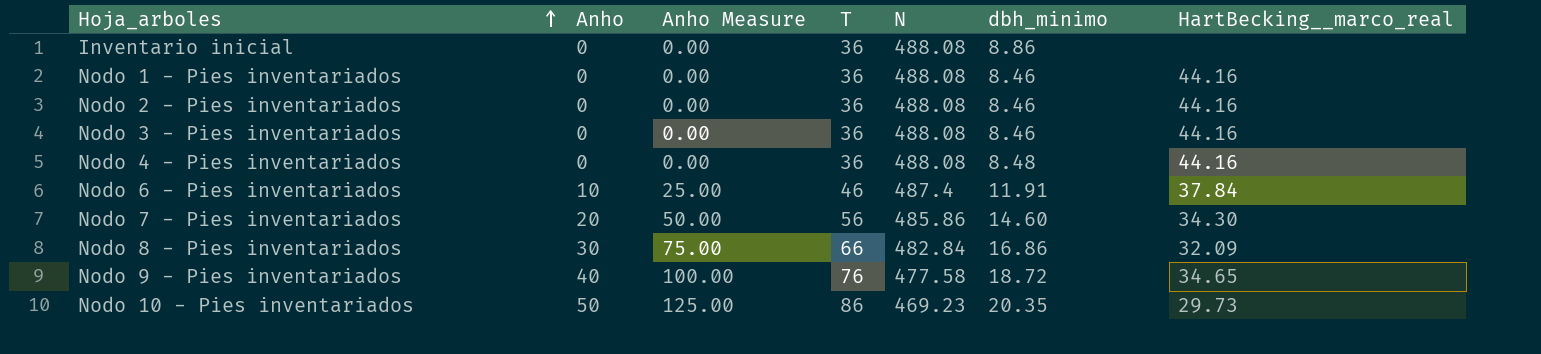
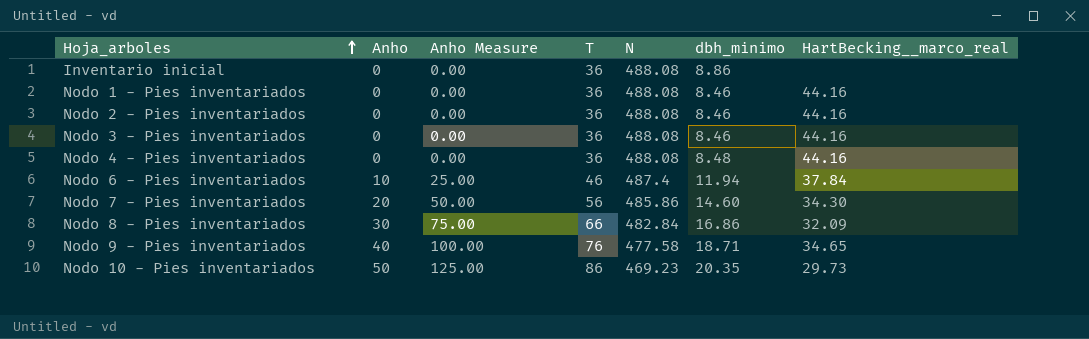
Nodo 6 - Pies inventariados | dbh_minimo: 11.91 -> 11.94
Nodo 9 - Pies inventariados | dbh_minimo: 18.72 -> 18.71

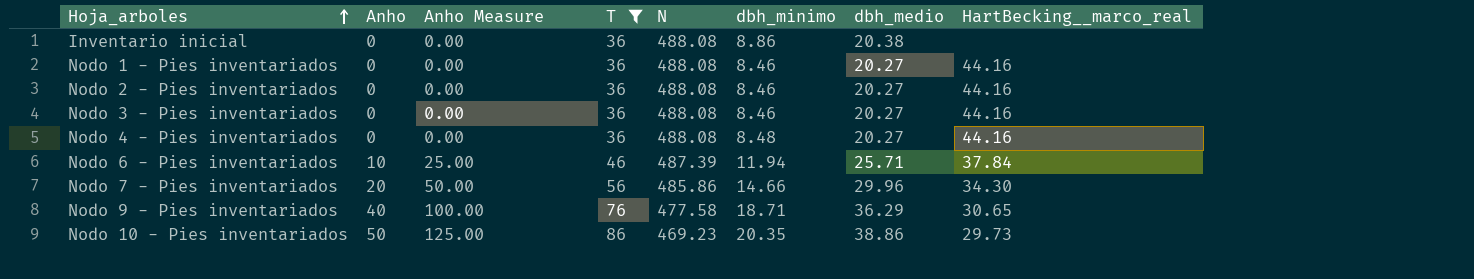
filter: none -> T != 66
column dbh_medio | position: none -> 7
Nodo 6 - Pies inventariados | N: 487.4 -> 487.39
Nodo 7 - Pies inventariados | dbh_minimo: 14.60 -> 14.66
Nodo 9 - Pies inventariados | HartBecking__marco_real: 34.65 -> 30.65

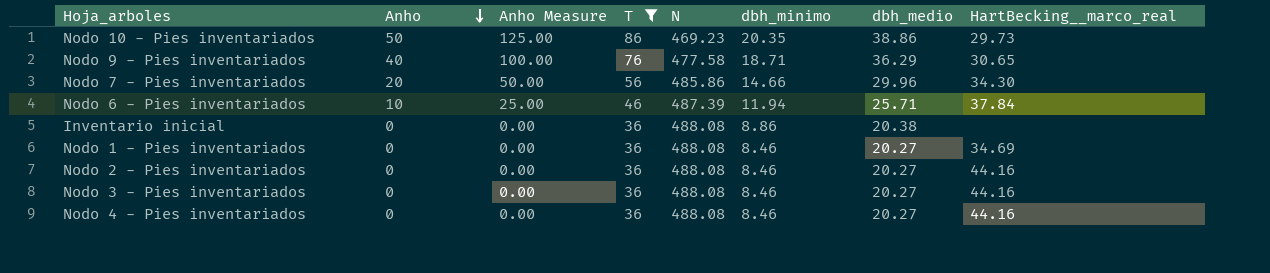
row order: Hoja_arboles ascending -> Anho descending
Nodo 1 - Pies inventariados | HartBecking__marco_real: 44.16 -> 34.69
Nodo 4 - Pies inventariados | dbh_minimo: 8.48 -> 8.46

